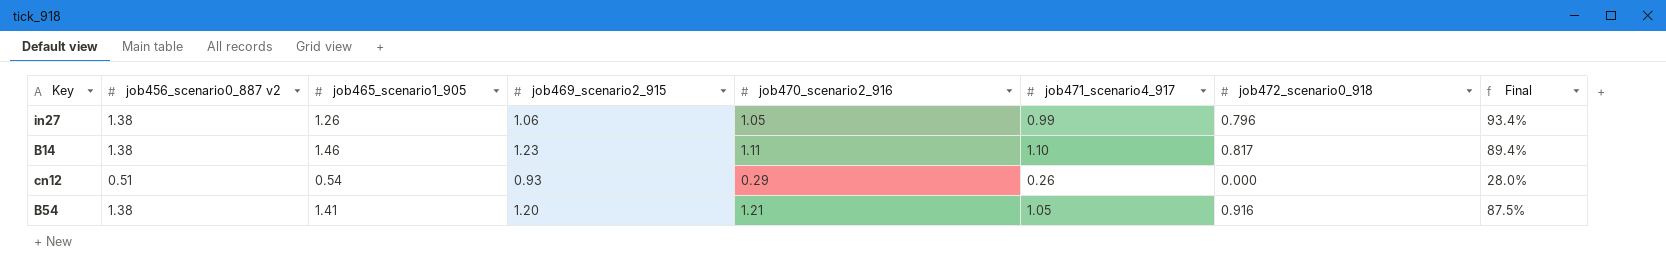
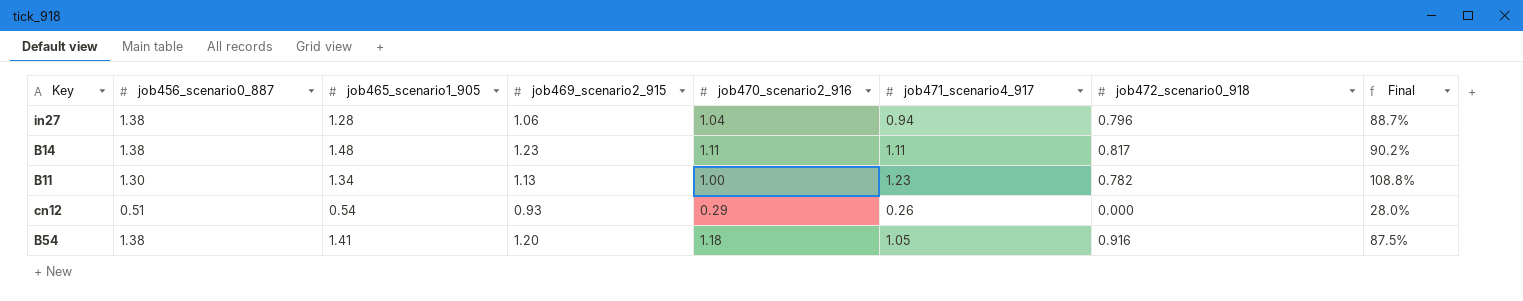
column name: job456_scenario0_887 v2 -> job456_scenario0_887
in27 | job465_scenario1_905: 1.26 -> 1.28
in27 | job470_scenario2_916: 1.05 -> 1.04
in27 | job471_scenario4_917: 0.99 -> 0.94
in27 | Final: 93.4% -> 88.7%
B14 | job465_scenario1_905: 1.46 -> 1.48
B14 | job471_scenario4_917: 1.10 -> 1.11
B14 | Final: 89.4% -> 90.2%
row B11: none -> 1.30 | 1.34 | 1.13 | 1.00 | 1.23 | 0.782 | 108.8%
B54 | job470_scenario2_916: 1.21 -> 1.18

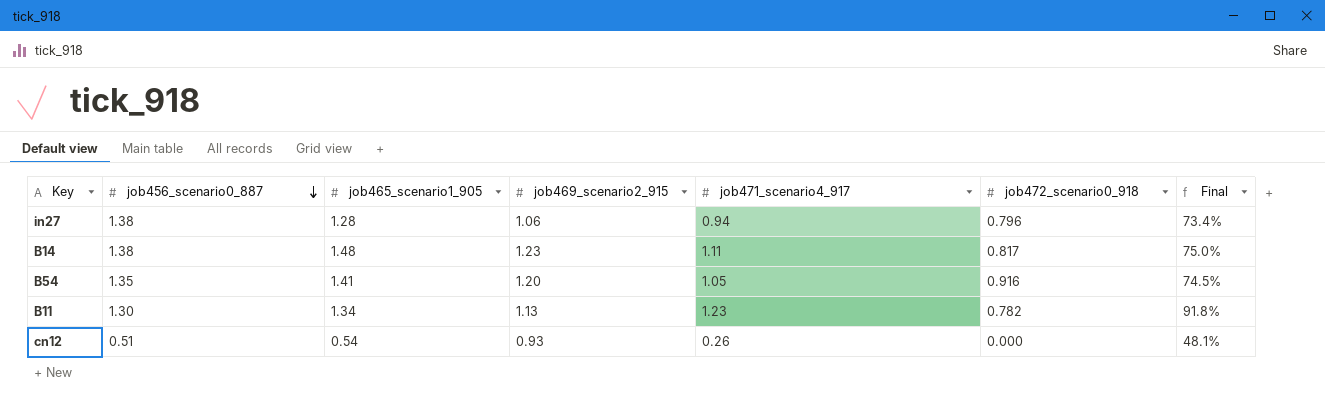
row order: none -> job456_scenario0_887 descending
column job470_scenario2_916 | position: 5 -> none
column Final | formula: [job471_scenario4_917] / [job469_scenario2_915] -> [job471_scenario4_917] / [job465_scenario1_905]
B54 | job456_scenario0_887: 1.38 -> 1.35

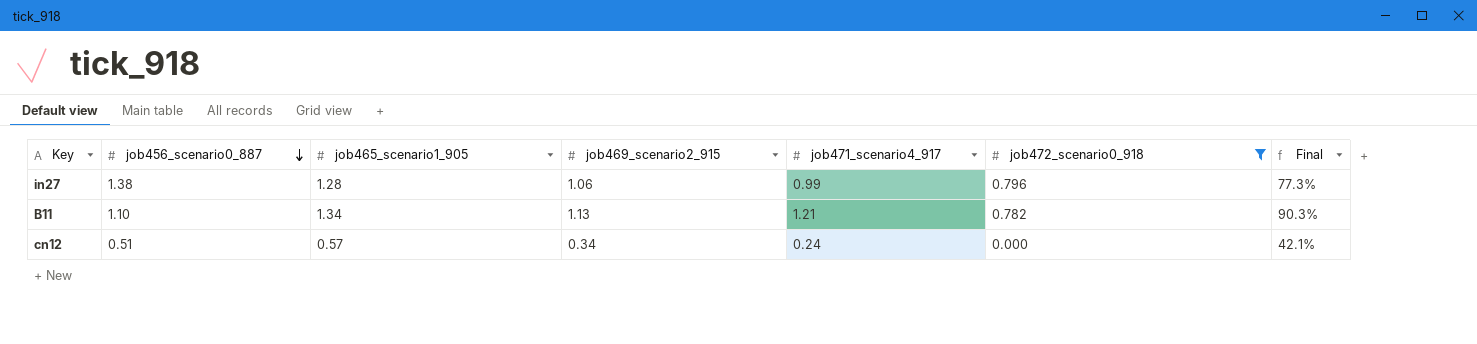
filter: none -> job472_scenario0_918 <= 0.796
in27 | job471_scenario4_917: 0.94 -> 0.99
in27 | Final: 73.4% -> 77.3%
B11 | job456_scenario0_887: 1.30 -> 1.10
B11 | job471_scenario4_917: 1.23 -> 1.21
B11 | Final: 91.8% -> 90.3%
cn12 | job465_scenario1_905: 0.54 -> 0.57
cn12 | job469_scenario2_915: 0.93 -> 0.34
cn12 | job471_scenario4_917: 0.26 -> 0.24
cn12 | Final: 48.1% -> 42.1%

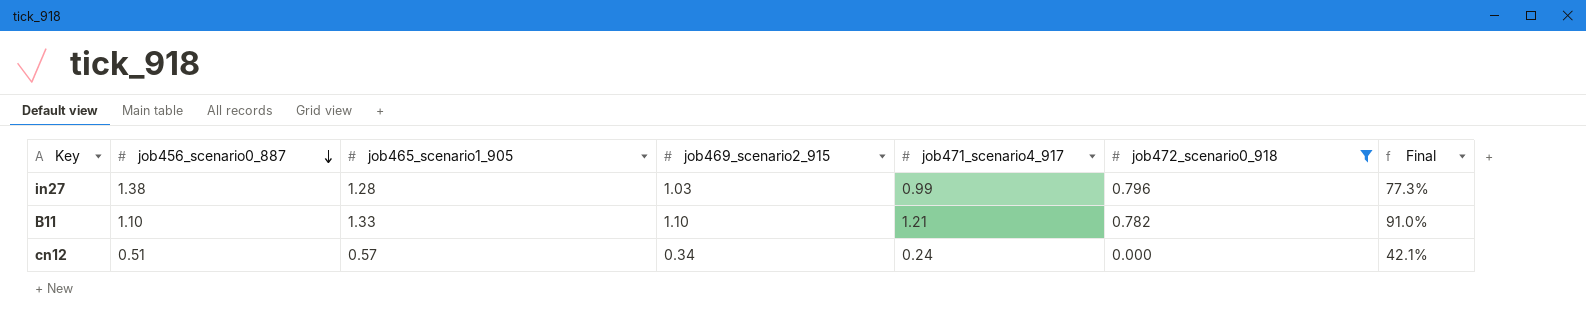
in27 | job469_scenario2_915: 1.06 -> 1.03
B11 | job465_scenario1_905: 1.34 -> 1.33
B11 | job469_scenario2_915: 1.13 -> 1.10
B11 | Final: 90.3% -> 91.0%

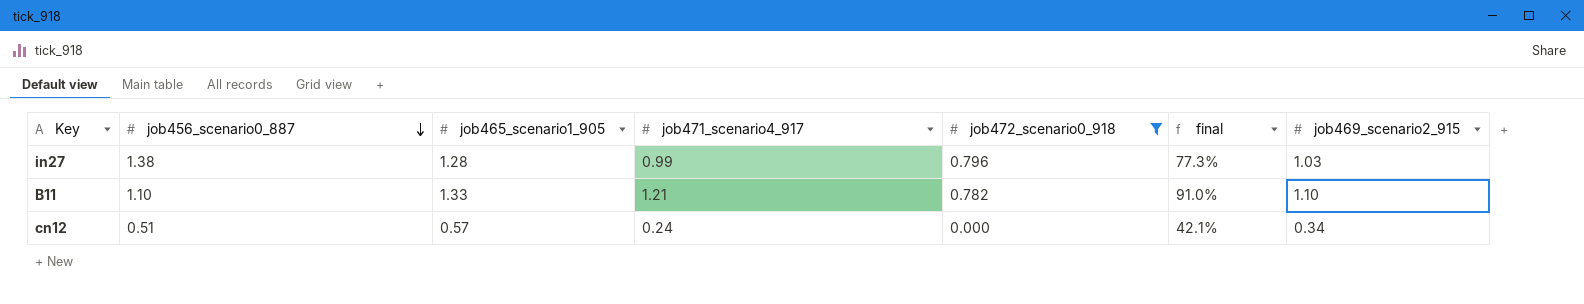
column name: Final -> final
column job469_scenario2_915 | position: 4 -> 7

